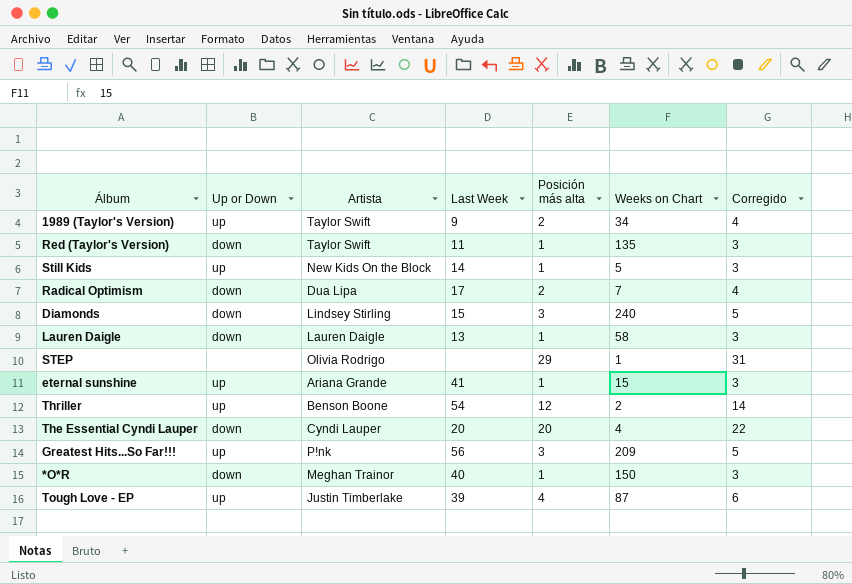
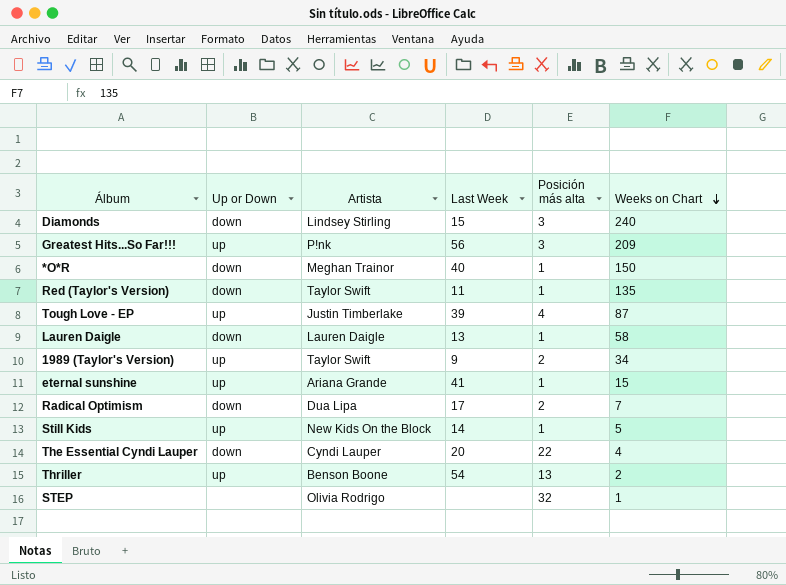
row order: none -> Weeks on Chart descending
column Corregido | formula: [Posición más alta] + 2 -> none
The Essential Cyndi Lauper | Posición más alta: 20 -> 22
Thriller | Posición más alta: 12 -> 13
STEP | Posición más alta: 29 -> 32

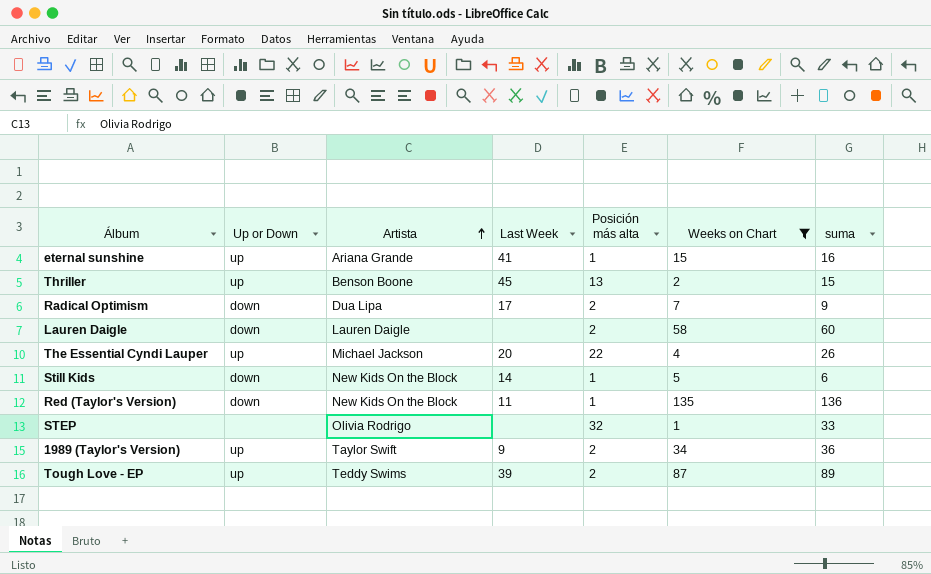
filter: none -> Weeks on Chart <= 135
row order: Weeks on Chart descending -> Artista ascending
column suma | formula: none -> [Posición más alta] + [Weeks on Chart]
Thriller | Last Week: 54 -> 45
Lauren Daigle | Last Week: 13 -> none
Lauren Daigle | Posición más alta: 1 -> 2
The Essential Cyndi Lauper | Up or Down: down -> up
The Essential Cyndi Lauper | Artista: Cyndi Lauper -> Michael Jackson
Still Kids | Up or Down: up -> down
Red (Taylor's Version) | Artista: Taylor Swift -> New Kids On the Block
Tough Love - EP | Artista: Justin Timberlake -> Teddy Swims
Tough Love - EP | Posición más alta: 4 -> 2

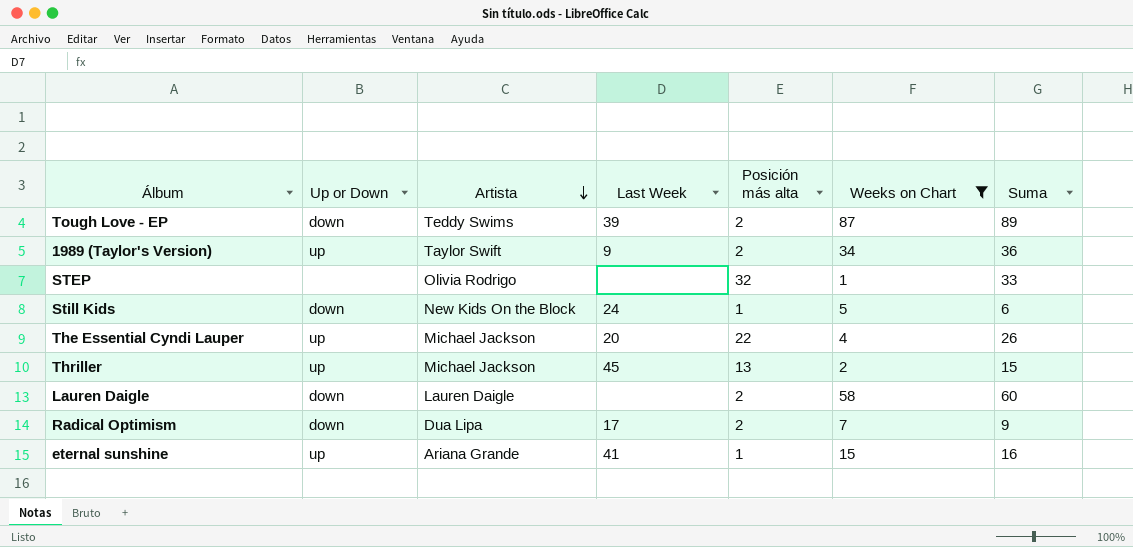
row order: Artista ascending -> Artista descending
column name: suma -> Suma
row Red (Taylor's Version): down | New Kids On the Block | 11 | 1 | 135 | 136 -> none
Tough Love - EP | Up or Down: up -> down
Still Kids | Last Week: 14 -> 24
Thriller | Artista: Benson Boone -> Michael Jackson

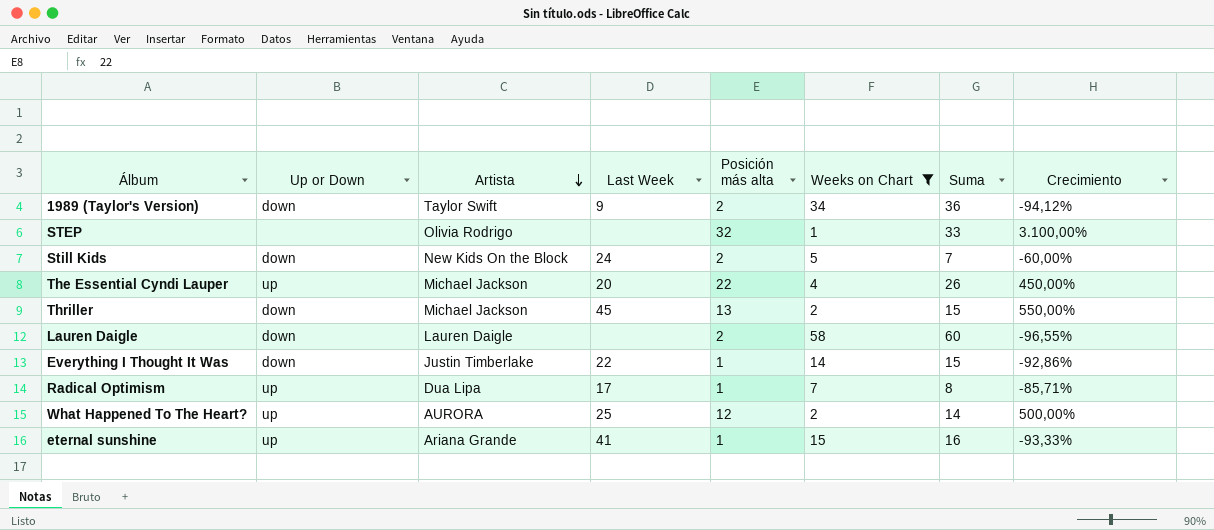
column Crecimiento | formula: none -> ([Posición más alta] - [Weeks on Chart]) / [Weeks on Chart]
row Tough Love - EP: down | Teddy Swims | 39 | 2 | 87 | 89 -> none
1989 (Taylor's Version) | Up or Down: up -> down
Still Kids | Posición más alta: 1 -> 2
Still Kids | Suma: 6 -> 7
Thriller | Up or Down: up -> down
row Everything I Thought It Was: none -> down | Justin Timberlake | 22 | 1 | 14 | 15 | -92,86%
Radical Optimism | Up or Down: down -> up
Radical Optimism | Posición más alta: 2 -> 1
Radical Optimism | Suma: 9 -> 8
row What Happened To The Heart?: none -> up | AURORA | 25 | 12 | 2 | 14 | 500,00%

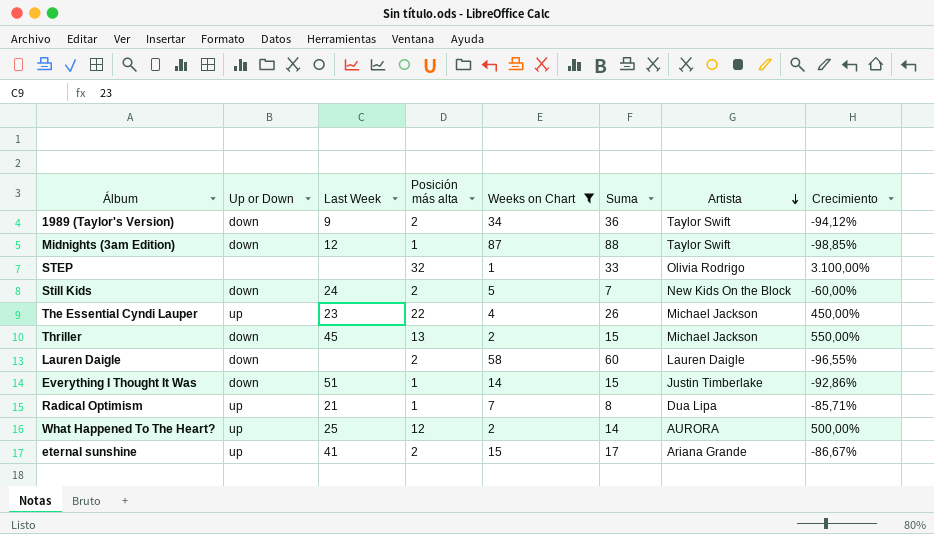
column Artista | position: 3 -> 7
row Midnights (3am Edition): none -> down | 12 | 1 | 87 | 88 | Taylor Swift | -98,85%
The Essential Cyndi Lauper | Last Week: 20 -> 23
Everything I Thought It Was | Last Week: 22 -> 51
Radical Optimism | Last Week: 17 -> 21
eternal sunshine | Posición más alta: 1 -> 2
eternal sunshine | Suma: 16 -> 17
eternal sunshine | Crecimiento: -93,33% -> -86,67%

